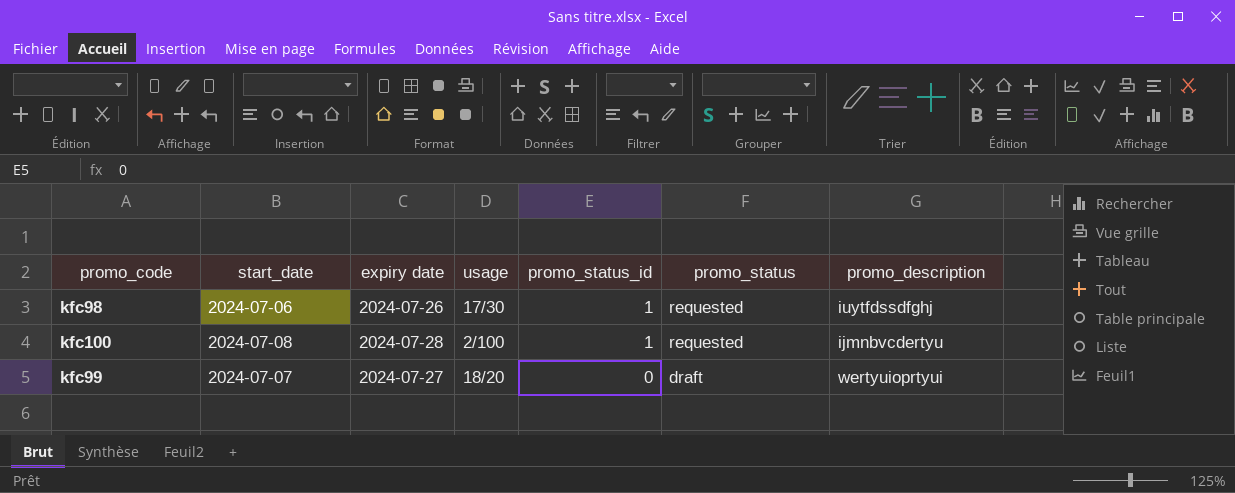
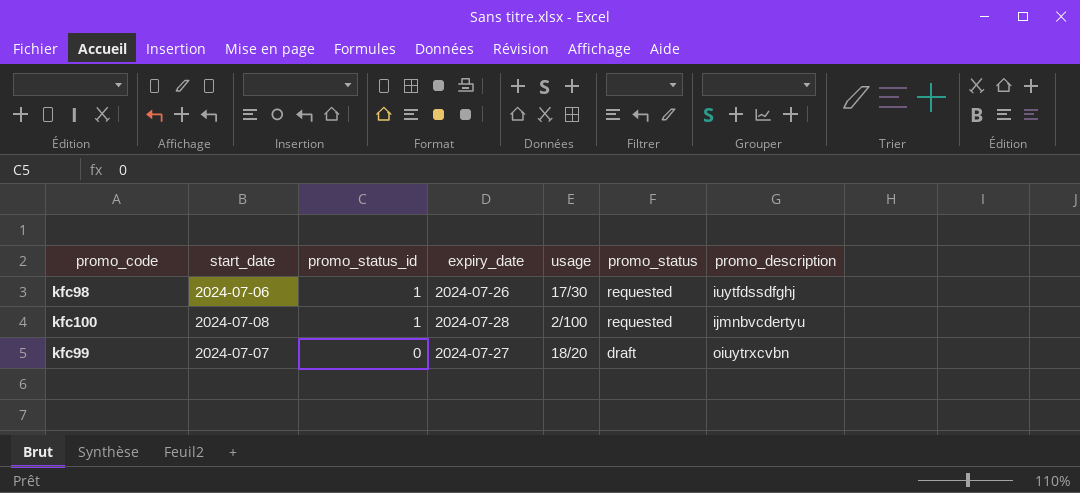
column promo_status_id | position: 5 -> 3
column name: expiry date -> expiry_date
kfc99 | promo_description: wertyuioprtyui -> oiuytrxcvbn

